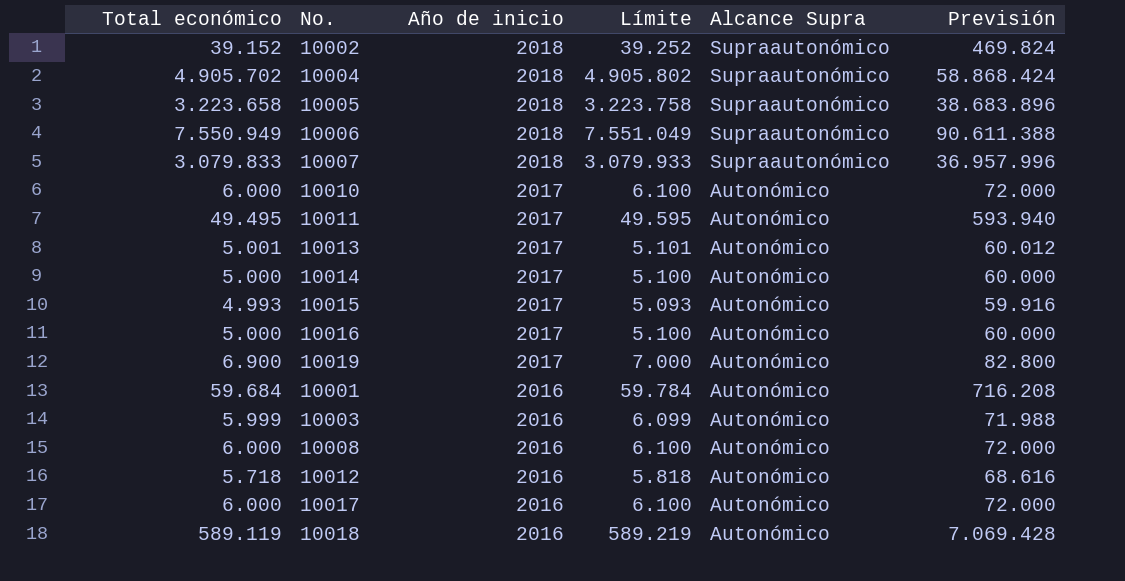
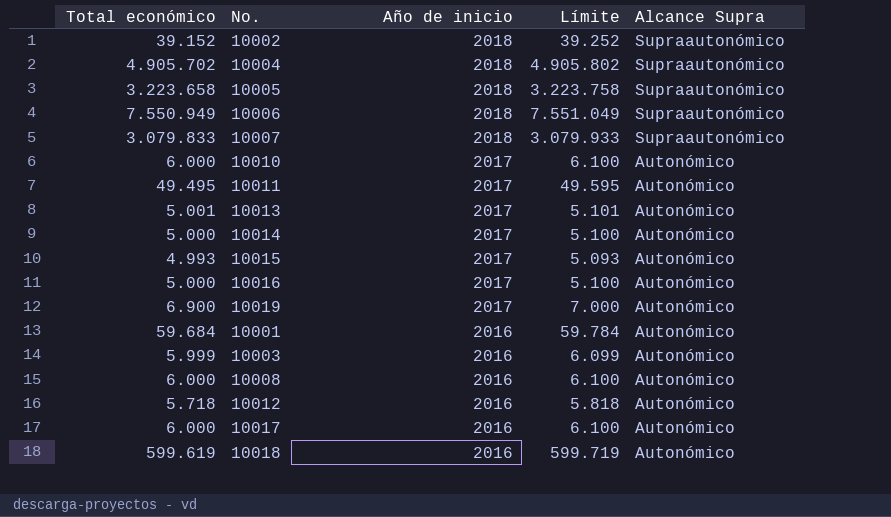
column Previsión | formula: [Total económico] * 12 -> none
10018 | Total económico: 589.119 -> 599.619
10018 | Límite: 589.219 -> 599.719

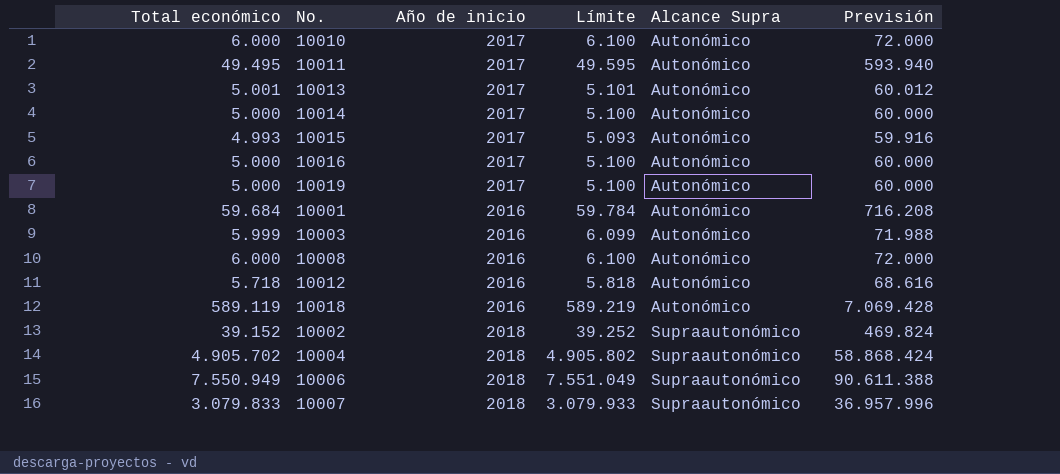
row order: Año de inicio descending -> Alcance Supra ascending
column Previsión | formula: none -> [Total económico] * 12
row 10005: 3.223.658 | 2018 | 3.223.758 | Supraautonómico -> none
row 10017: 6.000 | 2016 | 6.100 | Autonómico -> none
10019 | Total económico: 6.900 -> 5.000
10019 | Límite: 7.000 -> 5.100
10018 | Total económico: 599.619 -> 589.119
10018 | Límite: 599.719 -> 589.219

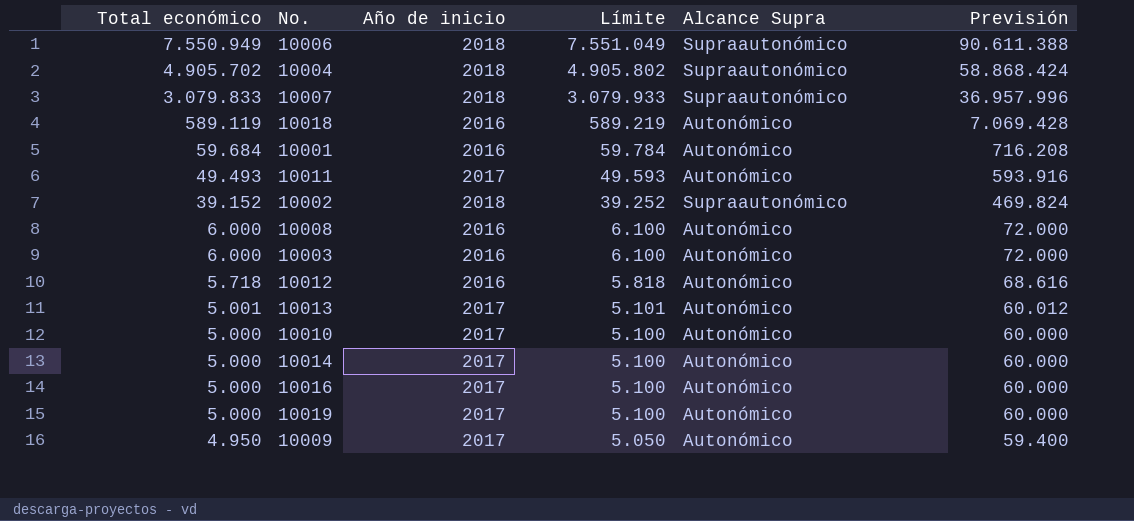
row order: Alcance Supra ascending -> Total económico descending
row 10015: 4.993 | 2017 | 5.093 | Autonómico | 59.916 -> none
10011 | Total económico: 49.495 -> 49.493
10011 | Límite: 49.595 -> 49.593
10011 | Previsión: 593.940 -> 593.916
10003 | Total económico: 5.999 -> 6.000
10003 | Límite: 6.099 -> 6.100
10003 | Previsión: 71.988 -> 72.000
10010 | Total económico: 6.000 -> 5.000
10010 | Límite: 6.100 -> 5.100
10010 | Previsión: 72.000 -> 60.000
row 10009: none -> 4.950 | 2017 | 5.050 | Autonómico | 59.400

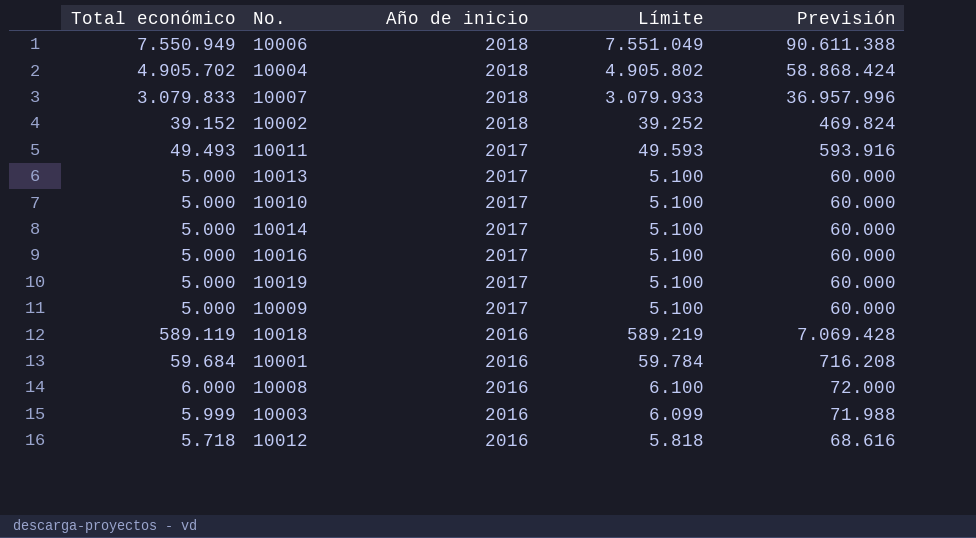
row order: Total económico descending -> Año de inicio descending
column Alcance Supra | position: 5 -> none
10013 | Total económico: 5.001 -> 5.000
10013 | Límite: 5.101 -> 5.100
10013 | Previsión: 60.012 -> 60.000
10009 | Total económico: 4.950 -> 5.000
10009 | Límite: 5.050 -> 5.100
10009 | Previsión: 59.400 -> 60.000
10003 | Total económico: 6.000 -> 5.999
10003 | Límite: 6.100 -> 6.099
10003 | Previsión: 72.000 -> 71.988

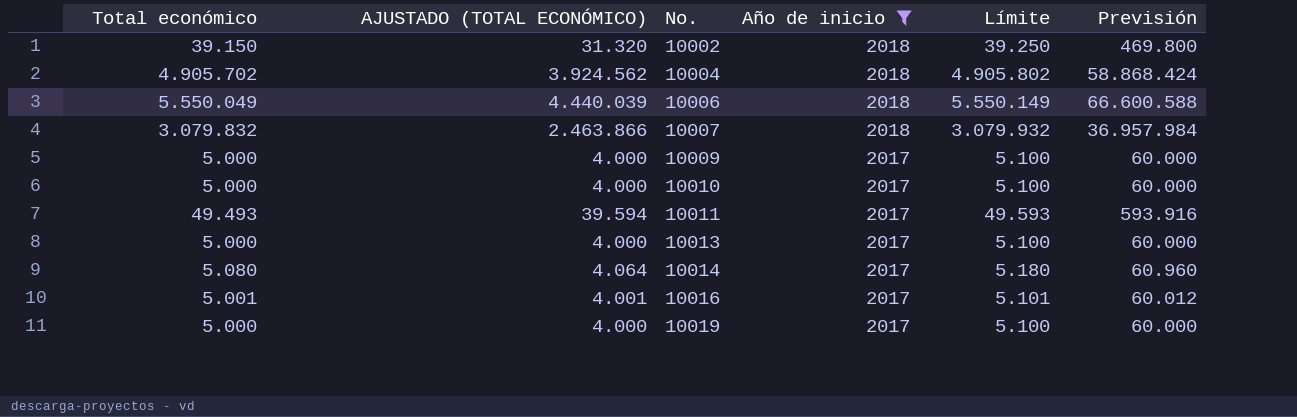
filter: none -> Año de inicio != 2016
row order: Año de inicio descending -> No. ascending
column AJUSTADO (TOTAL ECONÓMICO) | formula: none -> [Total económico] * 0,8
10002 | Total económico: 39.152 -> 39.150
10002 | Límite: 39.252 -> 39.250
10002 | Previsión: 469.824 -> 469.800
10006 | Total económico: 7.550.949 -> 5.550.049
10006 | Límite: 7.551.049 -> 5.550.149
10006 | Previsión: 90.611.388 -> 66.600.588
10007 | Total económico: 3.079.833 -> 3.079.832
10007 | Límite: 3.079.933 -> 3.079.932
10007 | Previsión: 36.957.996 -> 36.957.984
10014 | Total económico: 5.000 -> 5.080
10014 | Límite: 5.100 -> 5.180
10014 | Previsión: 60.000 -> 60.960
10016 | Total económico: 5.000 -> 5.001
10016 | Límite: 5.100 -> 5.101
10016 | Previsión: 60.000 -> 60.012

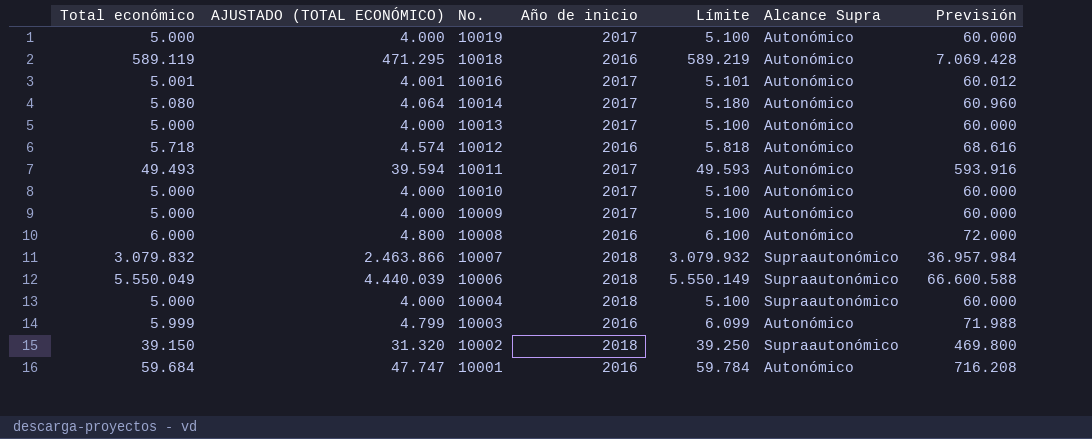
filter: Año de inicio != 2016 -> none
row order: No. ascending -> No. descending
column Alcance Supra | position: none -> 6
10004 | Total económico: 4.905.702 -> 5.000
10004 | AJUSTADO (TOTAL ECONÓMICO): 3.924.562 -> 4.000
10004 | Límite: 4.905.802 -> 5.100
10004 | Previsión: 58.868.424 -> 60.000

